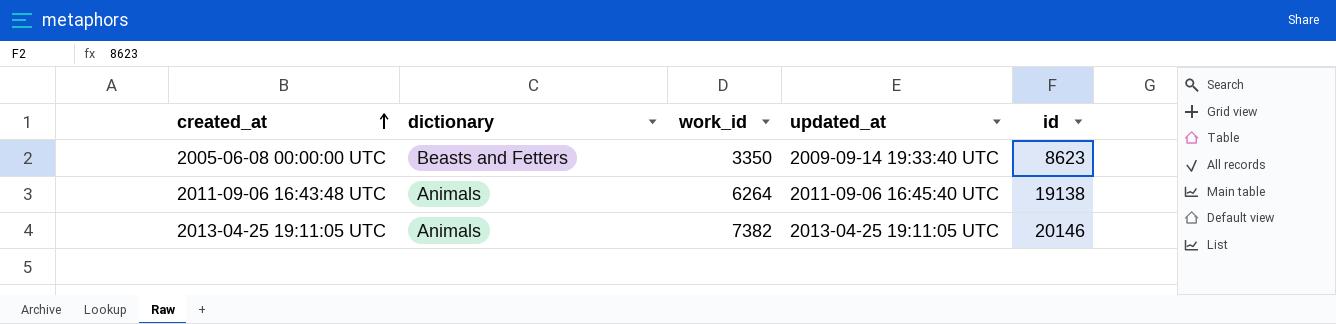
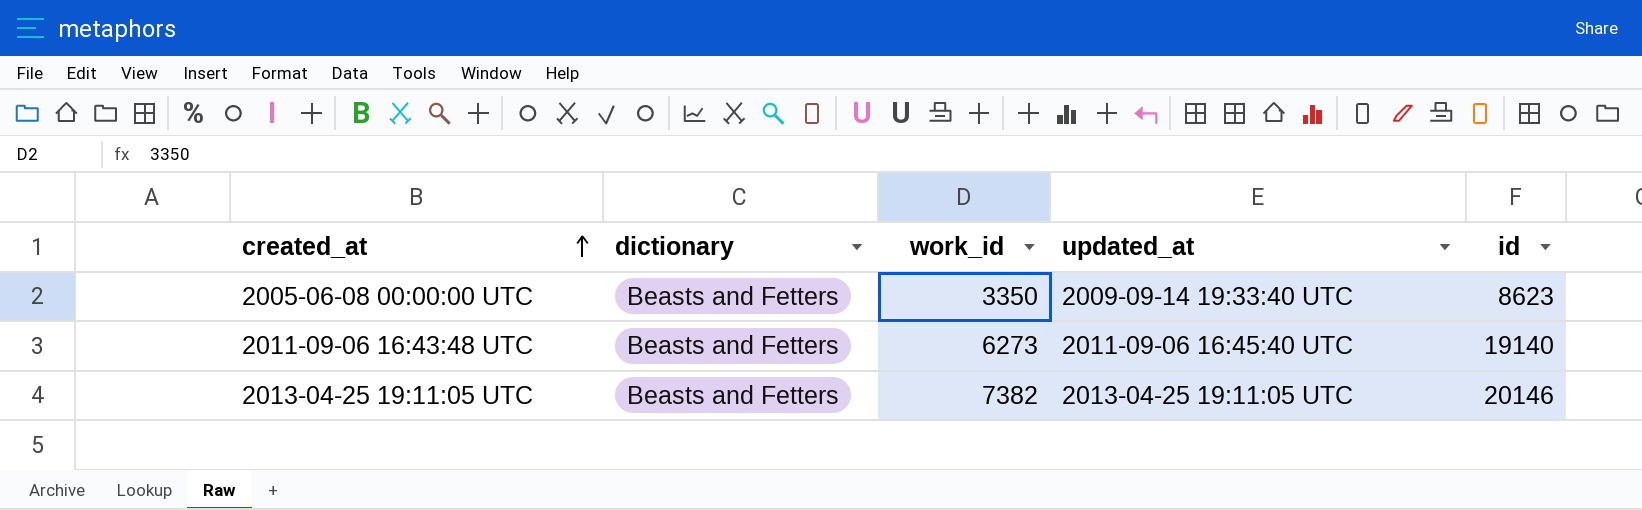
2011-09-06 16:43:48 UTC | dictionary: Animals -> Beasts and Fetters
2011-09-06 16:43:48 UTC | work_id: 6264 -> 6273
2011-09-06 16:43:48 UTC | id: 19138 -> 19140
2013-04-25 19:11:05 UTC | dictionary: Animals -> Beasts and Fetters

